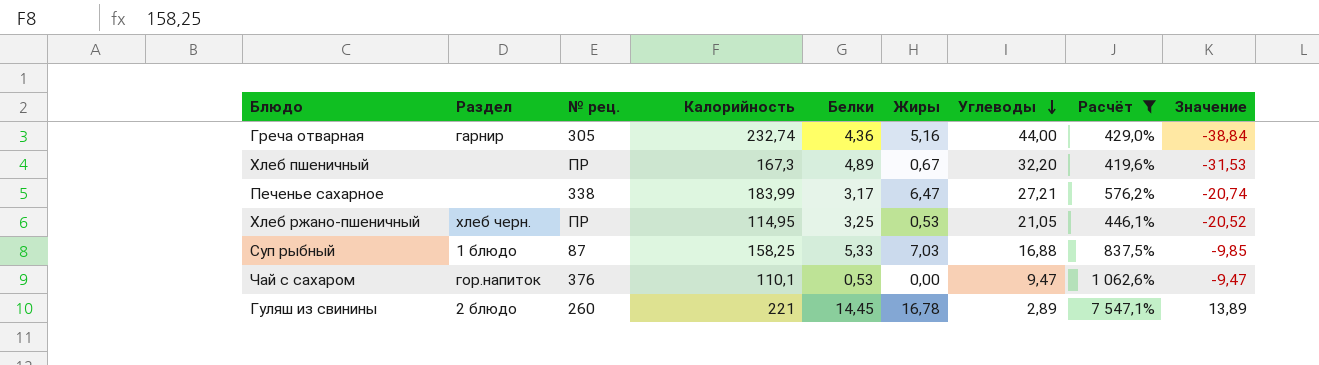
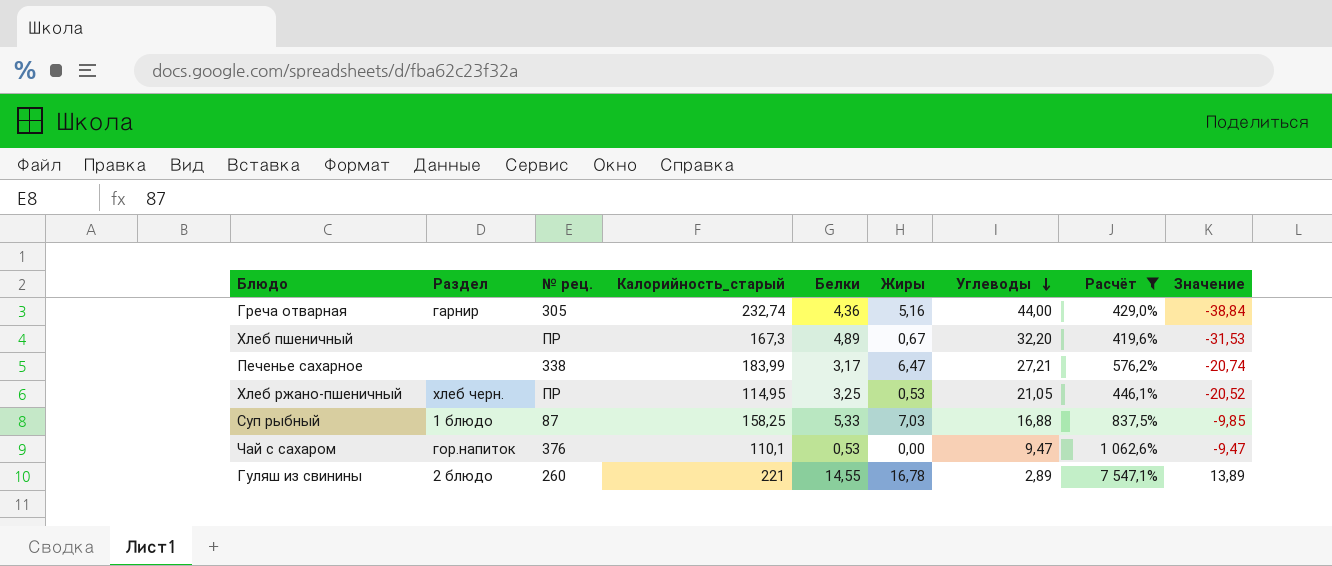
column name: Калорийность -> Калорийность_старый
Гуляш из свинины | Белки: 14,45 -> 14,55

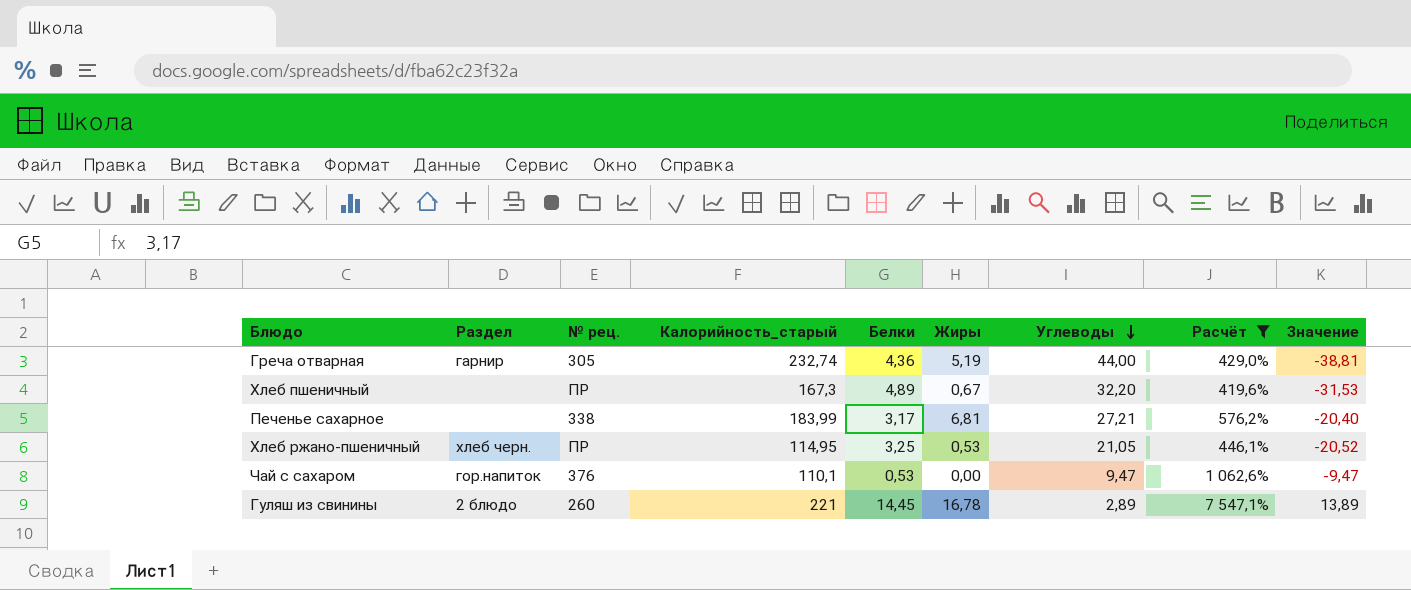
row Суп рыбный: 1 блюдо | 87 | 158,25 | 5,33 | 7,03 | 16,88 | 837,5% | -9,85 -> none
Греча отварная | Жиры: 5,16 -> 5,19
Греча отварная | Значение: -38,84 -> -38,81
Печенье сахарное | Жиры: 6,47 -> 6,81
Печенье сахарное | Значение: -20,74 -> -20,40
Гуляш из свинины | Белки: 14,55 -> 14,45

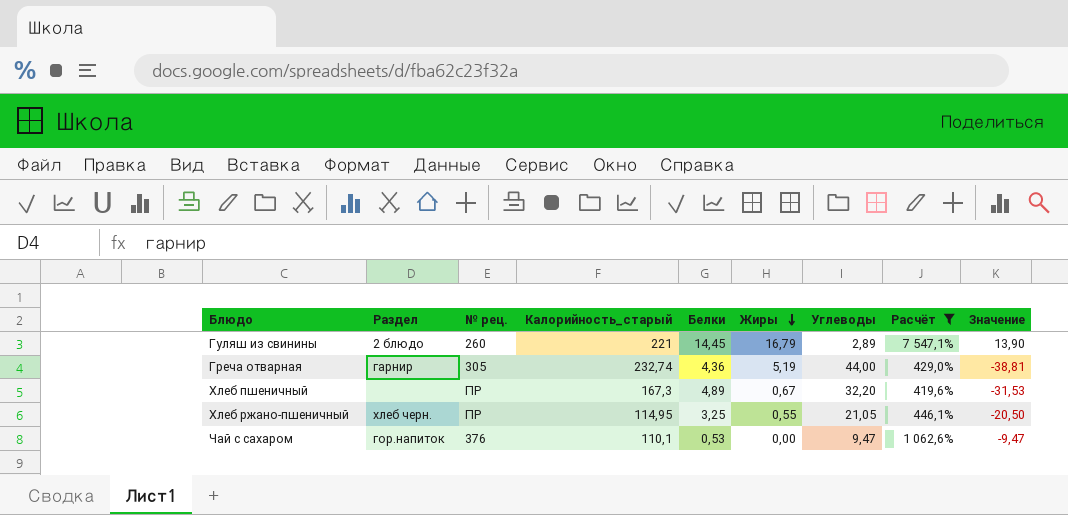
row order: Углеводы descending -> Жиры descending
row Печенье сахарное: none | 338 | 183,99 | 3,17 | 6,81 | 27,21 | 576,2% | -20,40 -> none
Гуляш из свинины | Жиры: 16,78 -> 16,79
Гуляш из свинины | Значение: 13,89 -> 13,90
Хлеб ржано-пшеничный | Жиры: 0,53 -> 0,55
Хлеб ржано-пшеничный | Значение: -20,52 -> -20,50

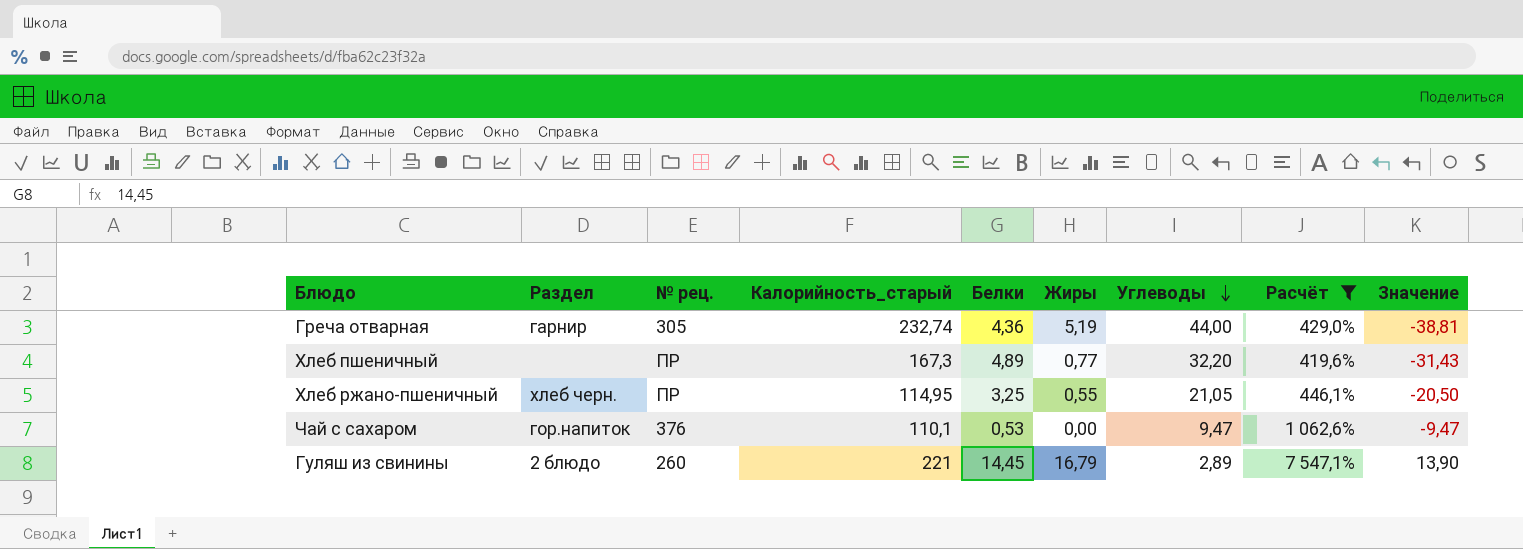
row order: Жиры descending -> Углеводы descending
Хлеб пшеничный | Жиры: 0,67 -> 0,77
Хлеб пшеничный | Значение: -31,53 -> -31,43

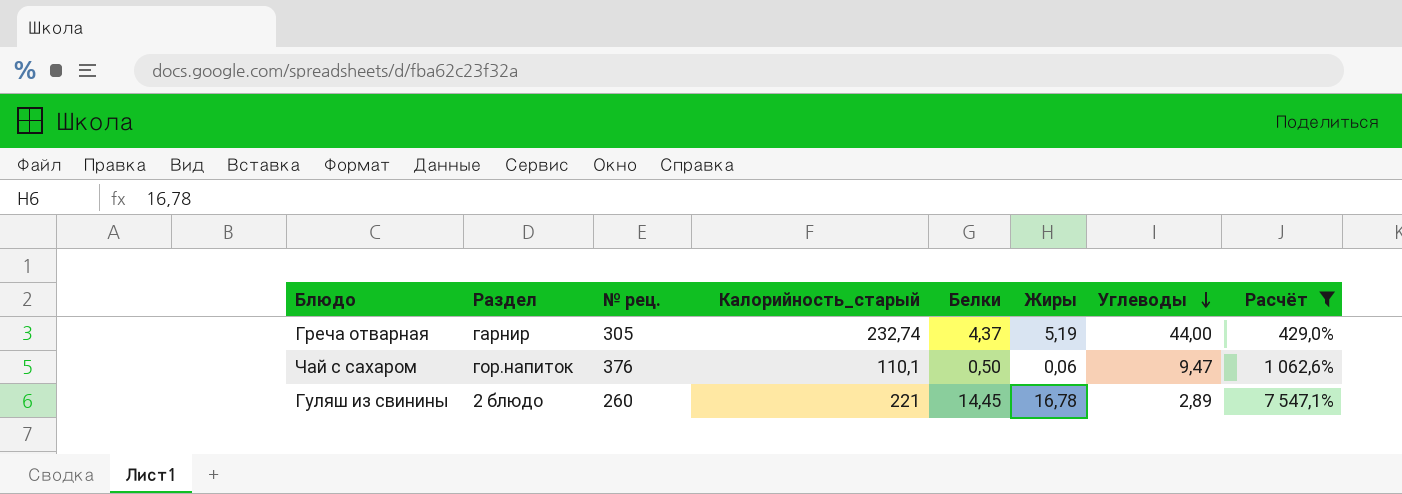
column Значение | formula: [Жиры] - [Углеводы] -> none
row Хлеб пшеничный: none | ПР | 167,3 | 4,89 | 0,77 | 32,20 | 419,6% | -31,43 -> none
row Хлеб ржано-пшеничный: хлеб черн. | ПР | 114,95 | 3,25 | 0,55 | 21,05 | 446,1% | -20,50 -> none
Греча отварная | Белки: 4,36 -> 4,37
Чай с сахаром | Белки: 0,53 -> 0,50
Чай с сахаром | Жиры: 0,00 -> 0,06
Гуляш из свинины | Жиры: 16,79 -> 16,78

